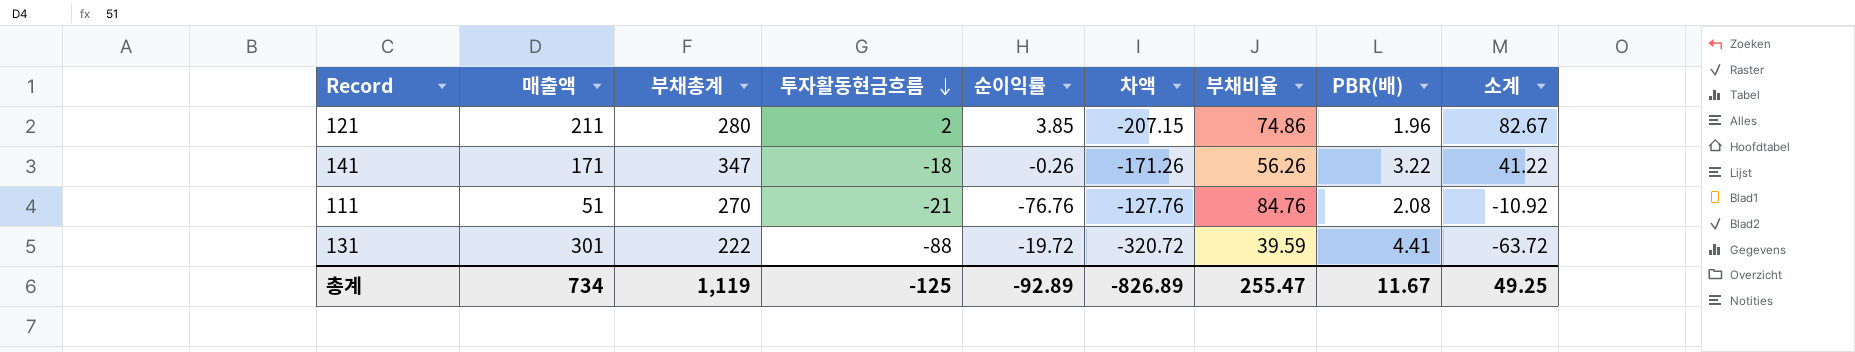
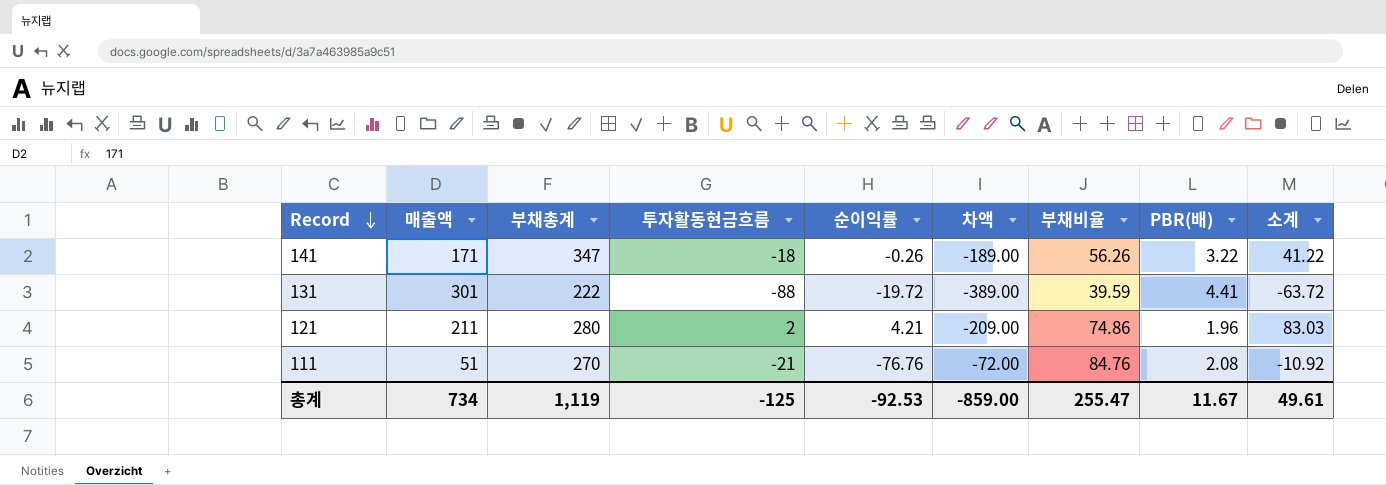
row order: 투자활동현금흐름 descending -> Record descending
column 차액 | formula: [순이익률] - [매출액] -> [투자활동현금흐름] - [매출액]
121 | 순이익률: 3.85 -> 4.21
121 | 소계: 82.67 -> 83.03
총계 | 순이익률: -92.89 -> -92.53
총계 | 차액: -826.89 -> -859.00
총계 | 소계: 49.25 -> 49.61

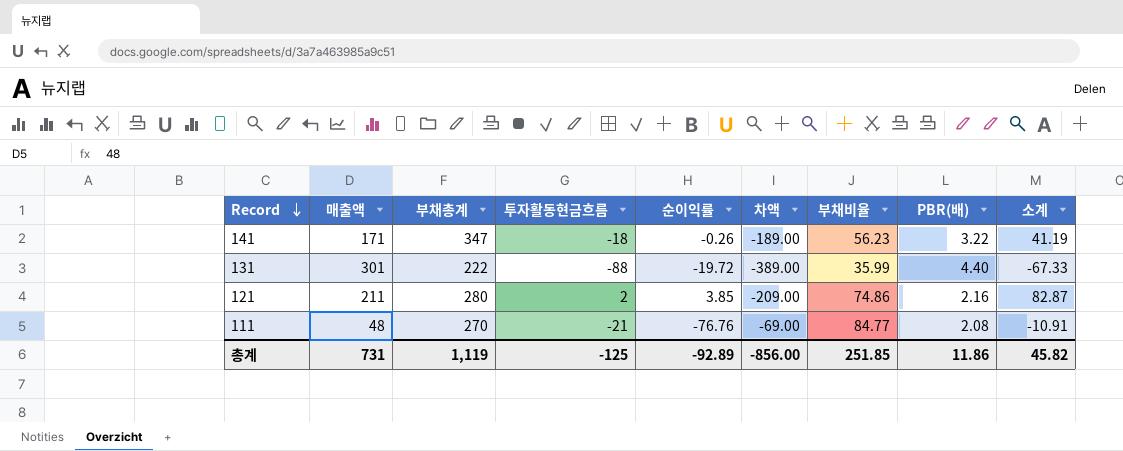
141 | 부채비율: 56.26 -> 56.23
141 | 소계: 41.22 -> 41.19
131 | 부채비율: 39.59 -> 35.99
131 | PBR(배): 4.41 -> 4.40
131 | 소계: -63.72 -> -67.33
121 | 순이익률: 4.21 -> 3.85
121 | PBR(배): 1.96 -> 2.16
121 | 소계: 83.03 -> 82.87
111 | 매출액: 51 -> 48
111 | 차액: -72.00 -> -69.00
111 | 부채비율: 84.76 -> 84.77
111 | 소계: -10.92 -> -10.91
총계 | 매출액: 734 -> 731
총계 | 순이익률: -92.53 -> -92.89
총계 | 차액: -859.00 -> -856.00
총계 | 부채비율: 255.47 -> 251.85
총계 | PBR(배): 11.67 -> 11.86
총계 | 소계: 49.61 -> 45.82

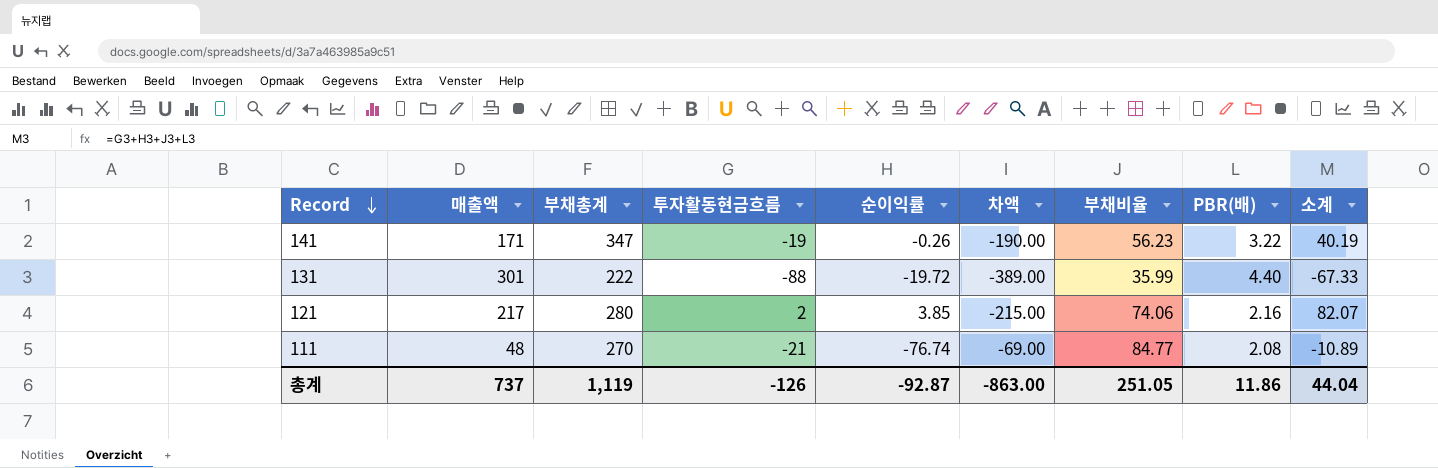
141 | 투자활동현금흐름: -18 -> -19
141 | 차액: -189.00 -> -190.00
141 | 소계: 41.19 -> 40.19
121 | 매출액: 211 -> 217
121 | 차액: -209.00 -> -215.00
121 | 부채비율: 74.86 -> 74.06
121 | 소계: 82.87 -> 82.07
111 | 순이익률: -76.76 -> -76.74
111 | 소계: -10.91 -> -10.89
총계 | 매출액: 731 -> 737
총계 | 투자활동현금흐름: -125 -> -126
총계 | 순이익률: -92.89 -> -92.87
총계 | 차액: -856.00 -> -863.00
총계 | 부채비율: 251.85 -> 251.05
총계 | 소계: 45.82 -> 44.04

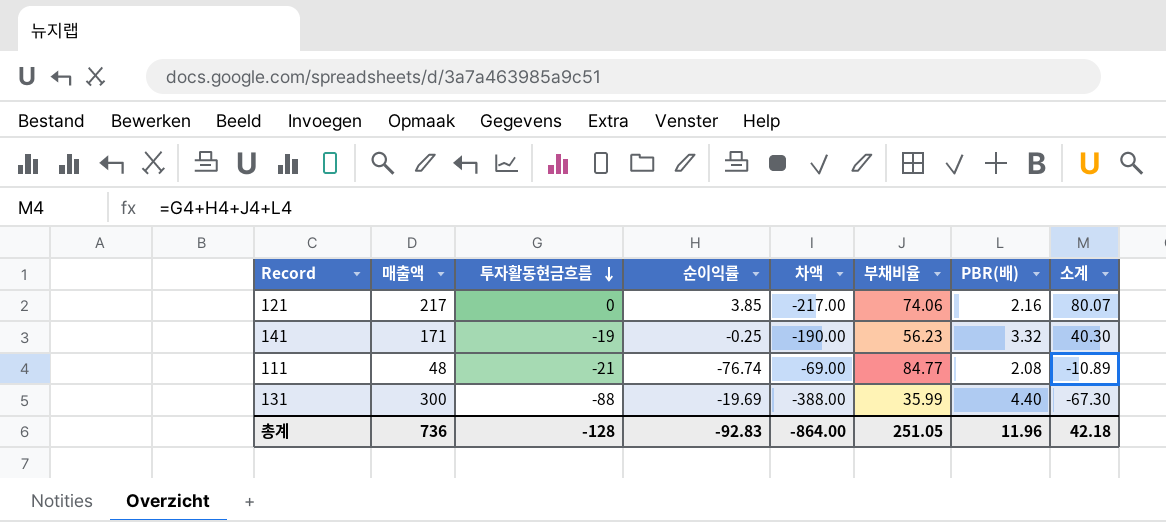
row order: Record descending -> 투자활동현금흐름 descending
column 부채총계 | position: 3 -> none
121 | 투자활동현금흐름: 2 -> 0
121 | 차액: -215.00 -> -217.00
121 | 소계: 82.07 -> 80.07
141 | 순이익률: -0.26 -> -0.25
141 | PBR(배): 3.22 -> 3.32
141 | 소계: 40.19 -> 40.30
131 | 매출액: 301 -> 300
131 | 순이익률: -19.72 -> -19.69
131 | 차액: -389.00 -> -388.00
131 | 소계: -67.33 -> -67.30
총계 | 매출액: 737 -> 736
총계 | 투자활동현금흐름: -126 -> -128
총계 | 순이익률: -92.87 -> -92.83
총계 | 차액: -863.00 -> -864.00
총계 | PBR(배): 11.86 -> 11.96
총계 | 소계: 44.04 -> 42.18

